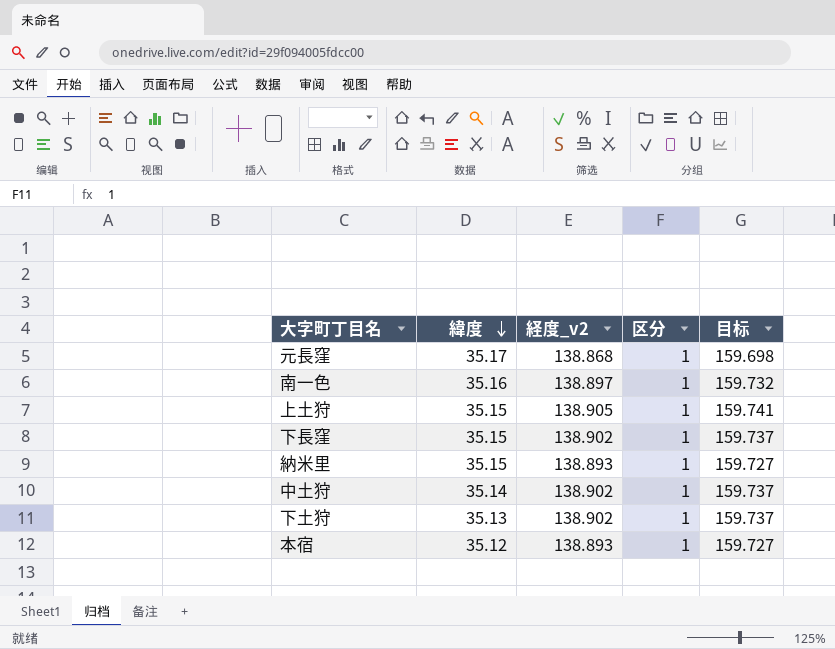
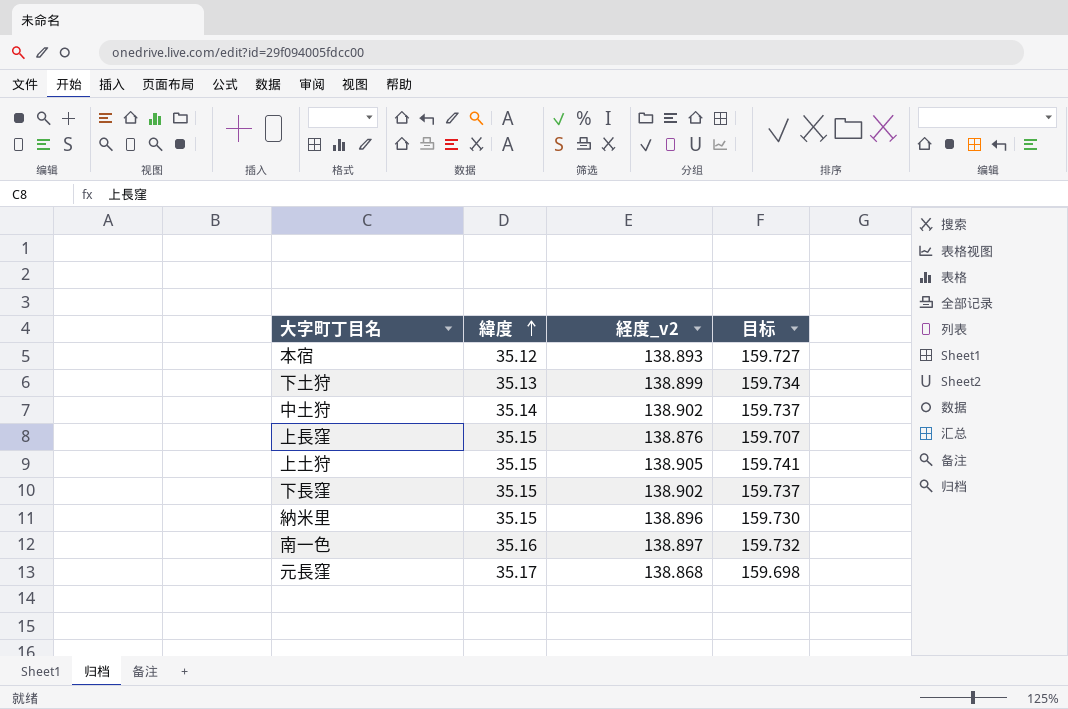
row order: 緯度 descending -> 緯度 ascending
column 区分 | position: 4 -> none
下土狩 | 経度_v2: 138.902 -> 138.899
下土狩 | 目标: 159.737 -> 159.734
row 上長窪: none -> 35.15 | 138.876 | 159.707
納米里 | 経度_v2: 138.893 -> 138.896
納米里 | 目标: 159.727 -> 159.730

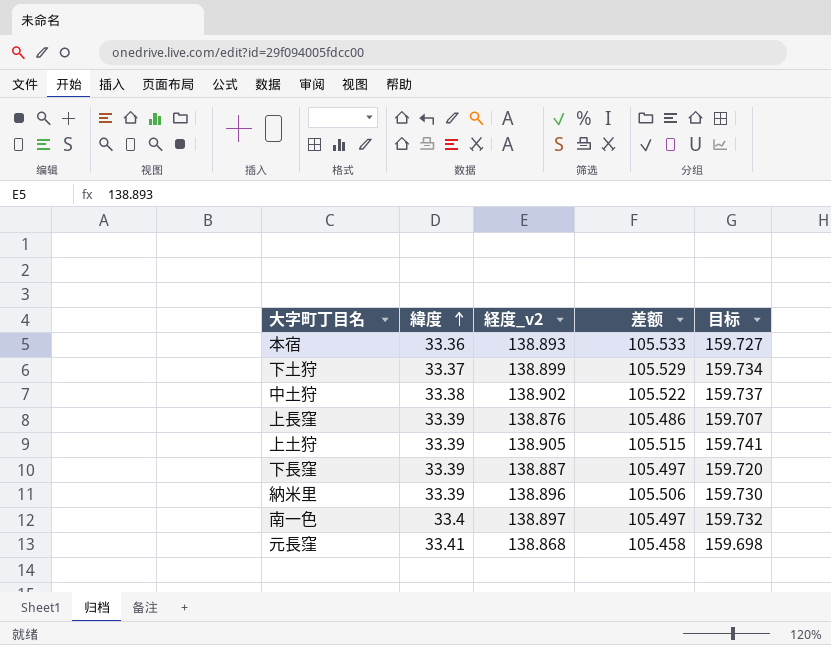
column 差额 | formula: none -> [経度_v2] - [緯度]
本宿 | 緯度: 35.12 -> 33.36
下土狩 | 緯度: 35.13 -> 33.37
中土狩 | 緯度: 35.14 -> 33.38
上長窪 | 緯度: 35.15 -> 33.39
上土狩 | 緯度: 35.15 -> 33.39
下長窪 | 緯度: 35.15 -> 33.39
下長窪 | 経度_v2: 138.902 -> 138.887
下長窪 | 目标: 159.737 -> 159.720
納米里 | 緯度: 35.15 -> 33.39
南一色 | 緯度: 35.16 -> 33.4
元長窪 | 緯度: 35.17 -> 33.41

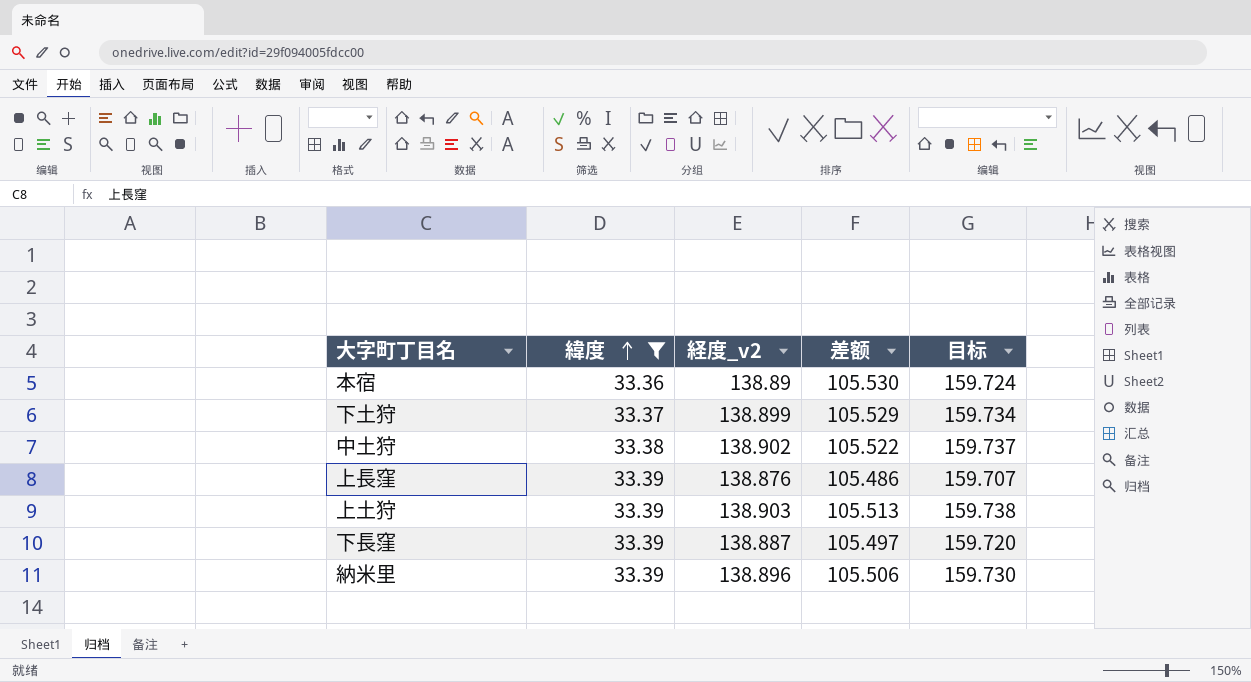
filter: none -> 緯度 <= 33.39
本宿 | 経度_v2: 138.893 -> 138.89
本宿 | 差额: 105.533 -> 105.530
本宿 | 目标: 159.727 -> 159.724
上土狩 | 経度_v2: 138.905 -> 138.903
上土狩 | 差额: 105.515 -> 105.513
上土狩 | 目标: 159.741 -> 159.738

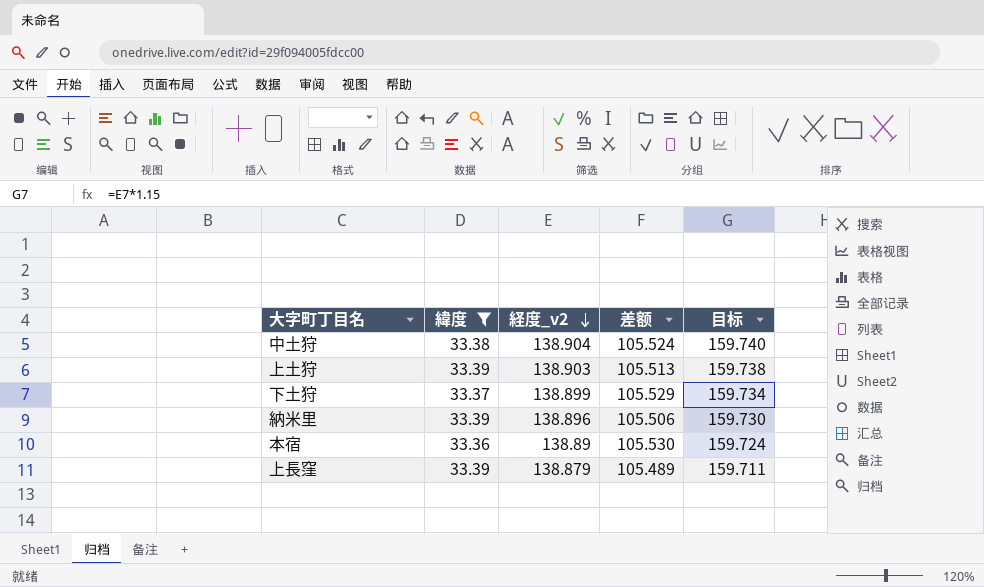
row order: 緯度 ascending -> 経度_v2 descending
row 下長窪: 33.39 | 138.887 | 105.497 | 159.720 -> none
中土狩 | 経度_v2: 138.902 -> 138.904
中土狩 | 差额: 105.522 -> 105.524
中土狩 | 目标: 159.737 -> 159.740
上長窪 | 経度_v2: 138.876 -> 138.879
上長窪 | 差额: 105.486 -> 105.489
上長窪 | 目标: 159.707 -> 159.711

